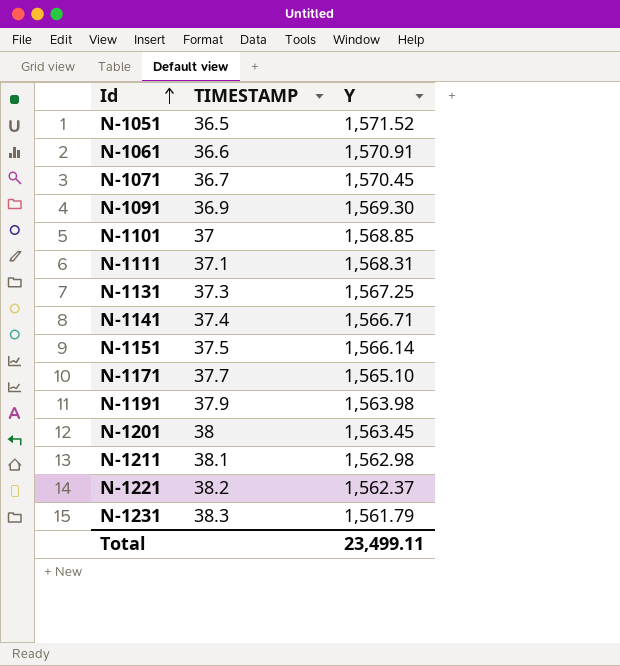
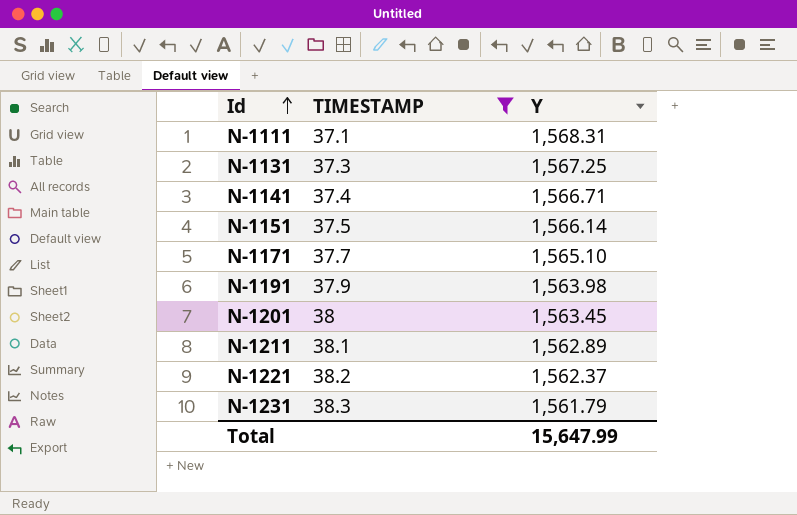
filter: none -> TIMESTAMP >= 37.1
N-1211 | Y: 1,562.98 -> 1,562.89
Total | Y: 23,499.11 -> 15,647.99

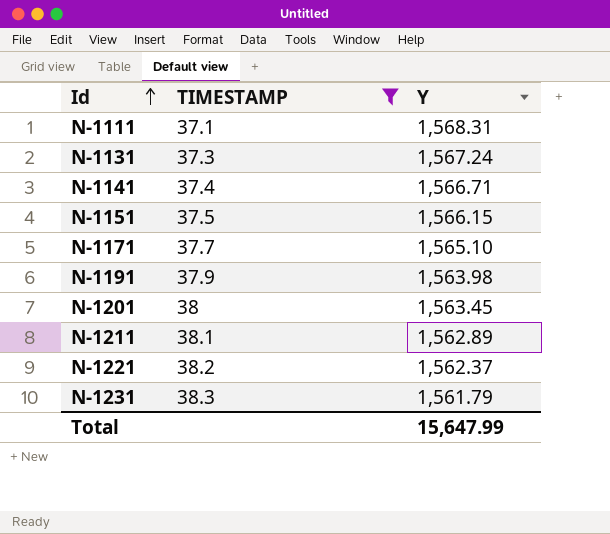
N-1131 | Y: 1,567.25 -> 1,567.24
N-1151 | Y: 1,566.14 -> 1,566.15

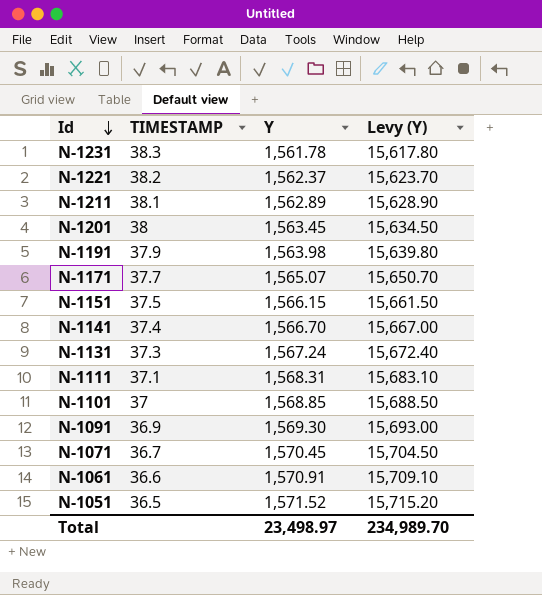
filter: TIMESTAMP >= 37.1 -> none
row order: Id ascending -> Id descending
column Levy (Y) | formula: none -> [Y] * 10
N-1231 | Y: 1,561.79 -> 1,561.78
N-1171 | Y: 1,565.10 -> 1,565.07
N-1141 | Y: 1,566.71 -> 1,566.70
Total | Y: 15,647.99 -> 23,498.97

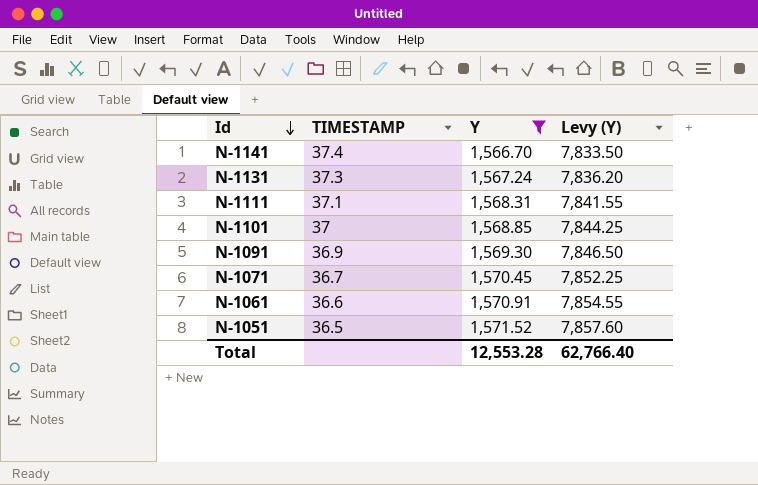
filter: none -> Y >= 1,566.70
column Levy (Y) | formula: [Y] * 10 -> [Y] * 5
Total | Y: 23,498.97 -> 12,553.28
Total | Levy (Y): 234,989.70 -> 62,766.40

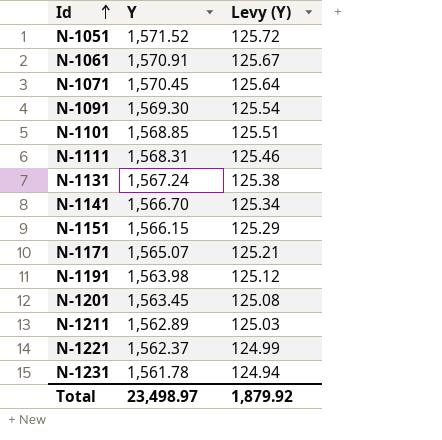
filter: Y >= 1,566.70 -> none
row order: Id descending -> Id ascending
column TIMESTAMP | position: 2 -> none
column Levy (Y) | formula: [Y] * 5 -> [Y] * 0.08
Total | Y: 12,553.28 -> 23,498.97
Total | Levy (Y): 62,766.40 -> 1,879.92

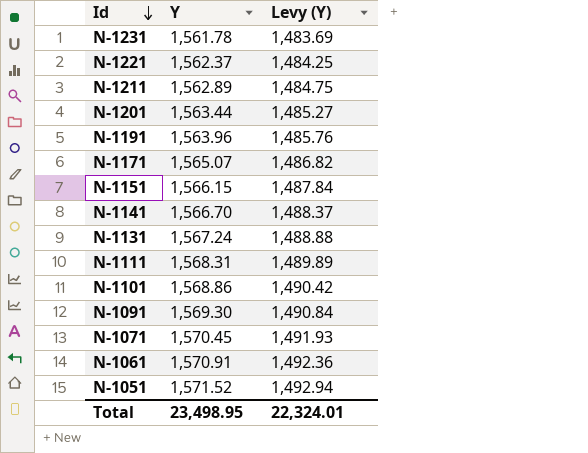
row order: Id ascending -> Id descending
column Levy (Y) | formula: [Y] * 0.08 -> [Y] * 0.95
N-1201 | Y: 1,563.45 -> 1,563.44
N-1191 | Y: 1,563.98 -> 1,563.96
N-1101 | Y: 1,568.85 -> 1,568.86
Total | Y: 23,498.97 -> 23,498.95
Total | Levy (Y): 1,879.92 -> 22,324.01

